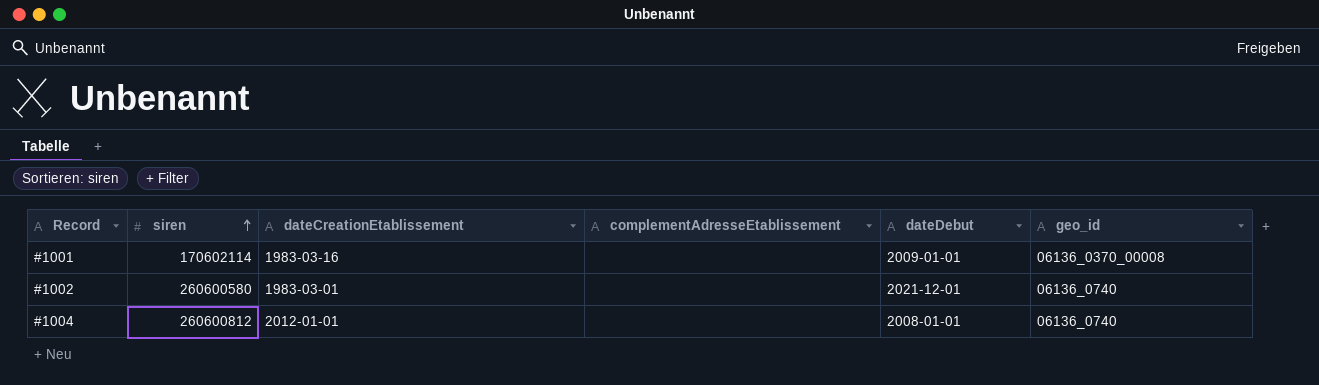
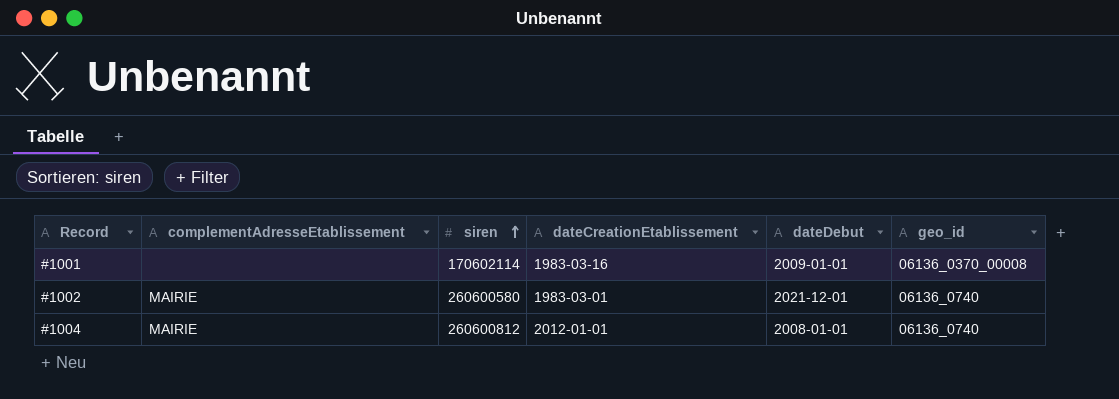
column complementAdresseEtablissement | position: 4 -> 2
#1002 | complementAdresseEtablissement: none -> MAIRIE
#1004 | complementAdresseEtablissement: none -> MAIRIE

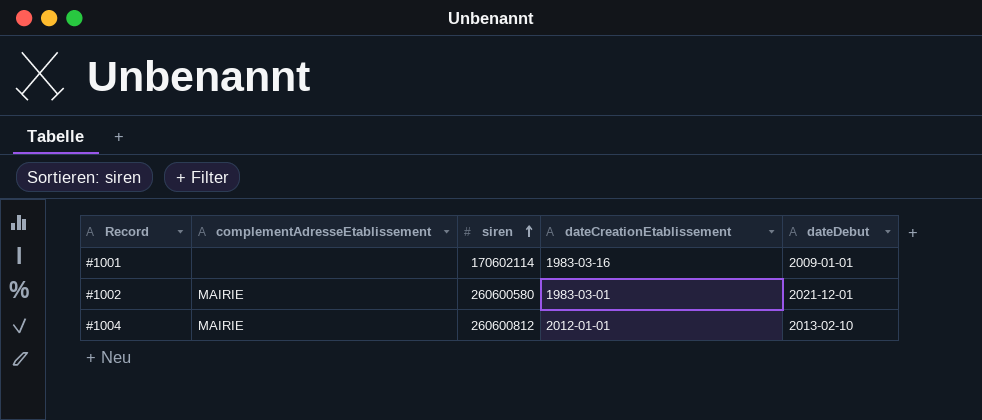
column geo_id | position: 6 -> none
#1004 | dateDebut: 2008-01-01 -> 2013-02-10

